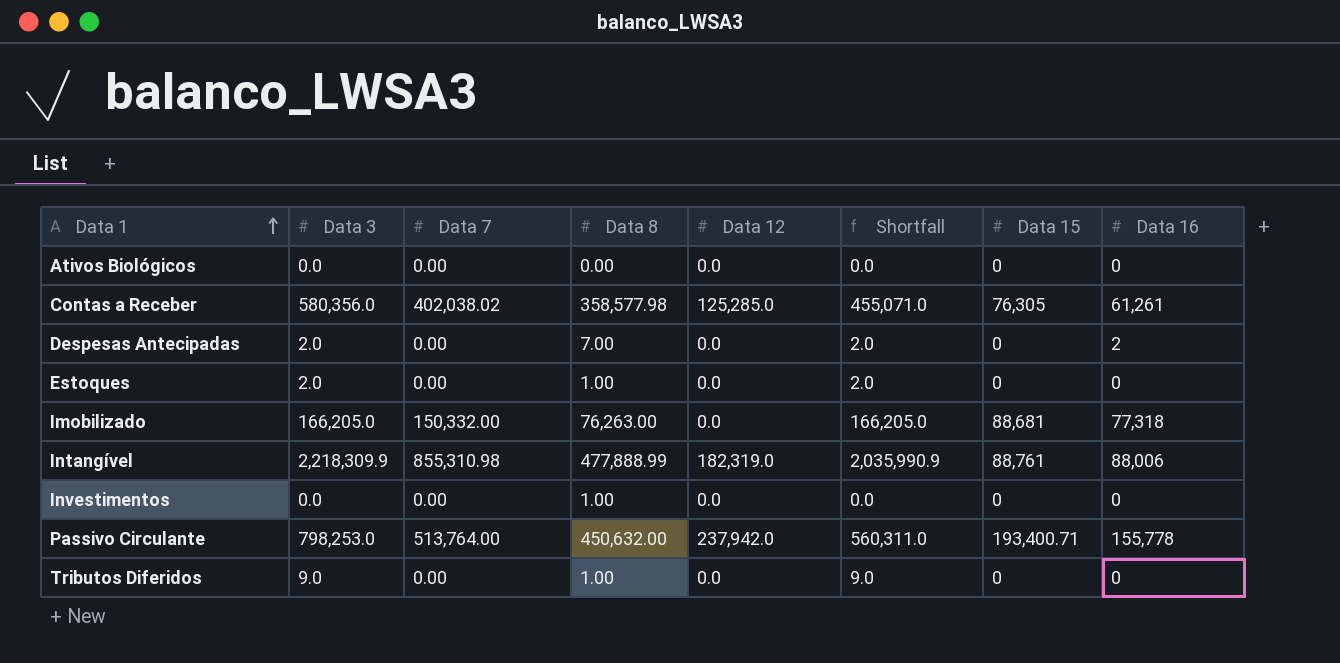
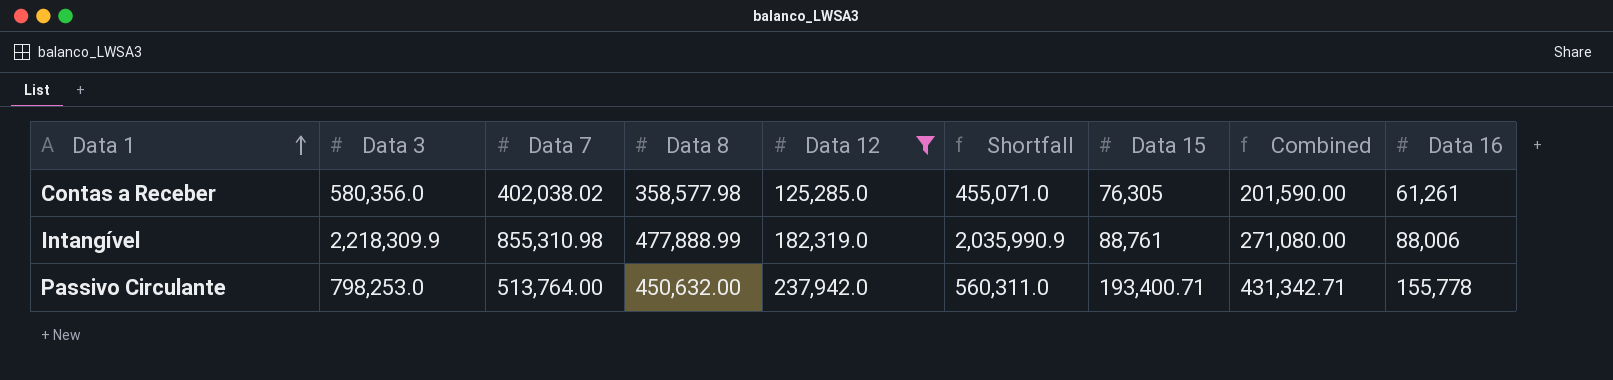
filter: none -> Data 12 != 0.0
column Combined | formula: none -> [Data 12] + [Data 15]

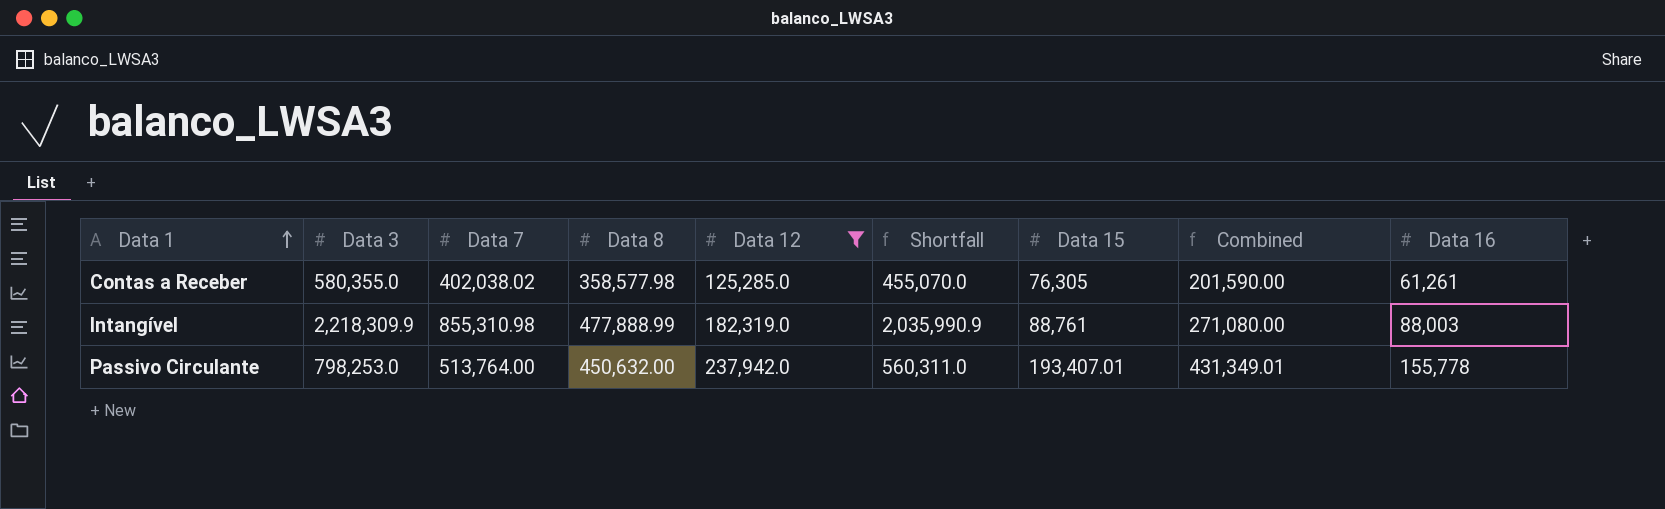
Contas a Receber | Data 3: 580,356.0 -> 580,355.0
Contas a Receber | Shortfall: 455,071.0 -> 455,070.0
Intangível | Data 16: 88,006 -> 88,003
Passivo Circulante | Data 15: 193,400.71 -> 193,407.01
Passivo Circulante | Combined: 431,342.71 -> 431,349.01

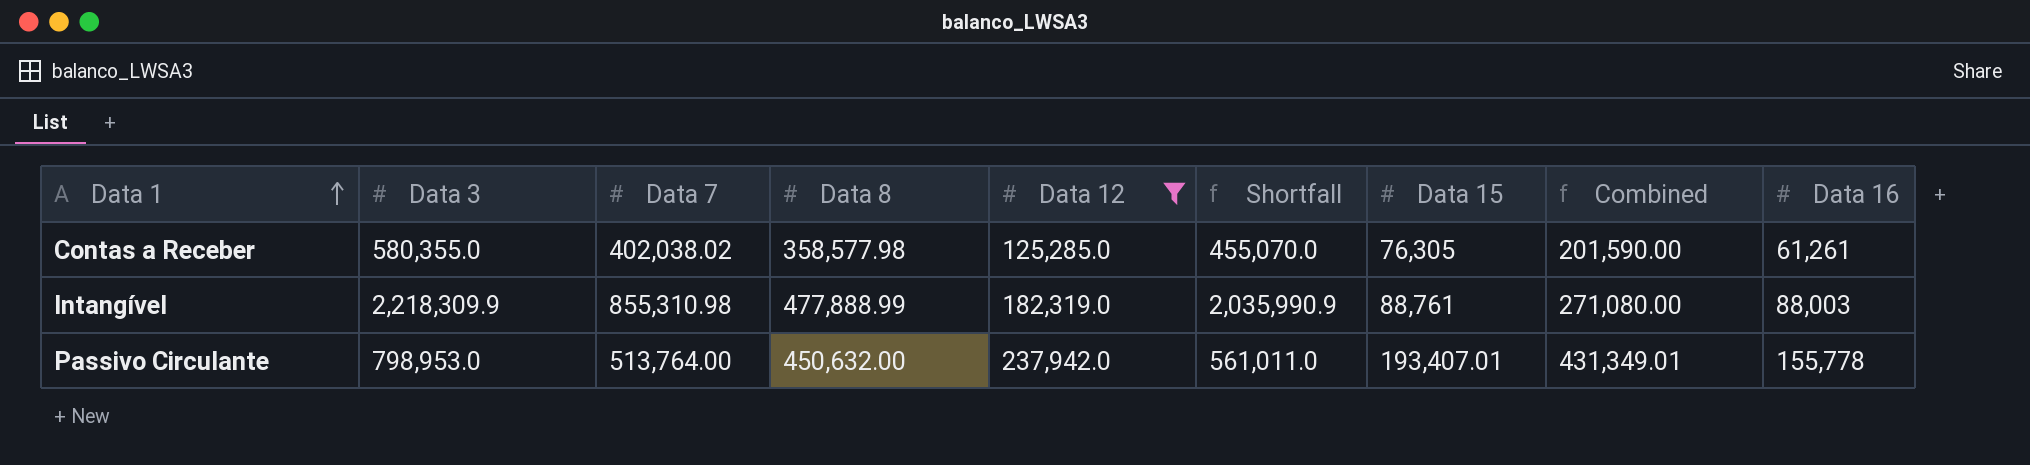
Passivo Circulante | Data 3: 798,253.0 -> 798,953.0
Passivo Circulante | Shortfall: 560,311.0 -> 561,011.0

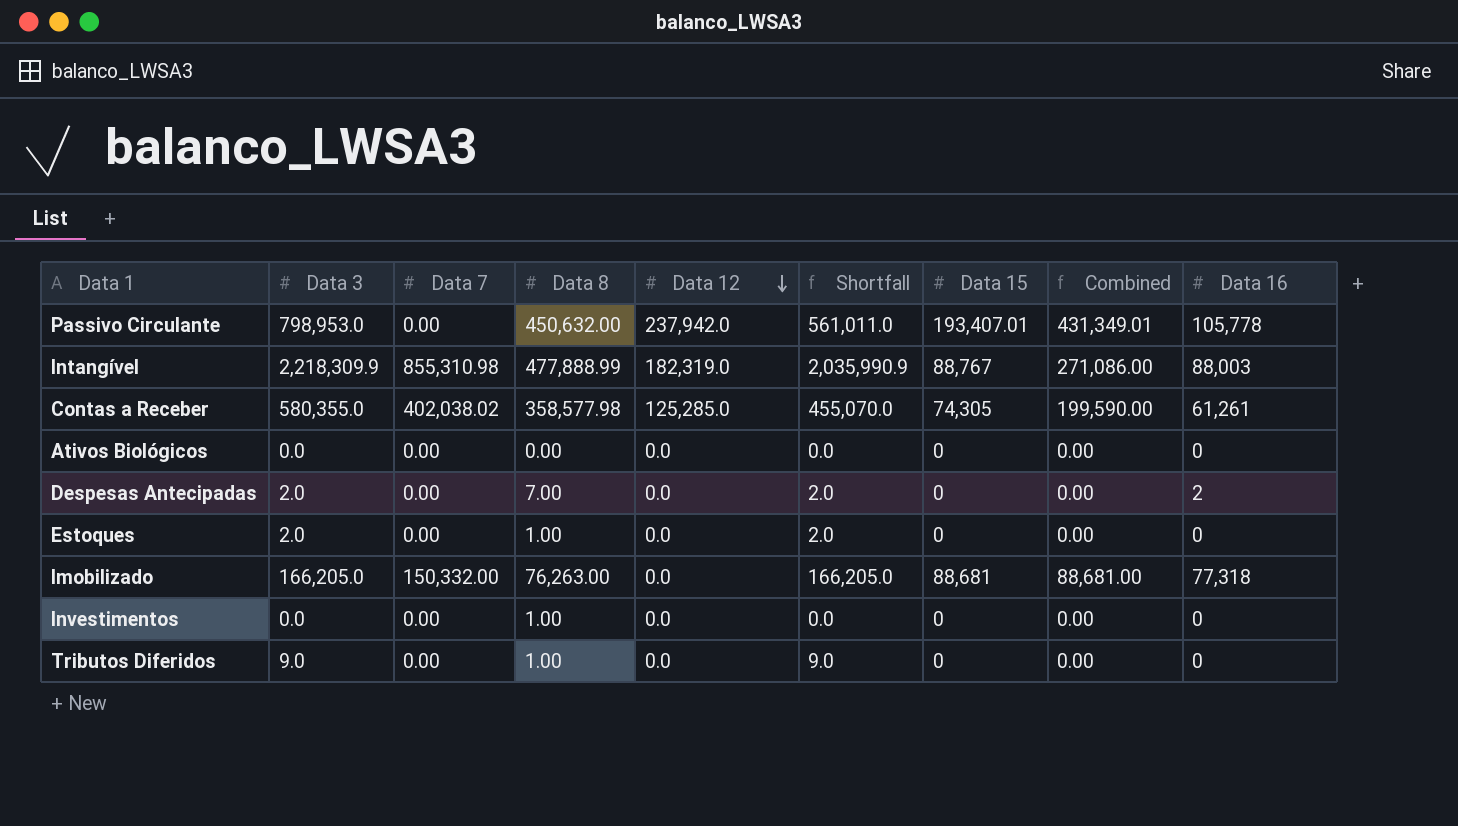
filter: Data 12 != 0.0 -> none
row order: Data 1 ascending -> Data 12 descending
Passivo Circulante | Data 7: 513,764.00 -> 0.00
Passivo Circulante | Data 16: 155,778 -> 105,778
Intangível | Data 15: 88,761 -> 88,767
Intangível | Combined: 271,080.00 -> 271,086.00
Contas a Receber | Data 15: 76,305 -> 74,305
Contas a Receber | Combined: 201,590.00 -> 199,590.00

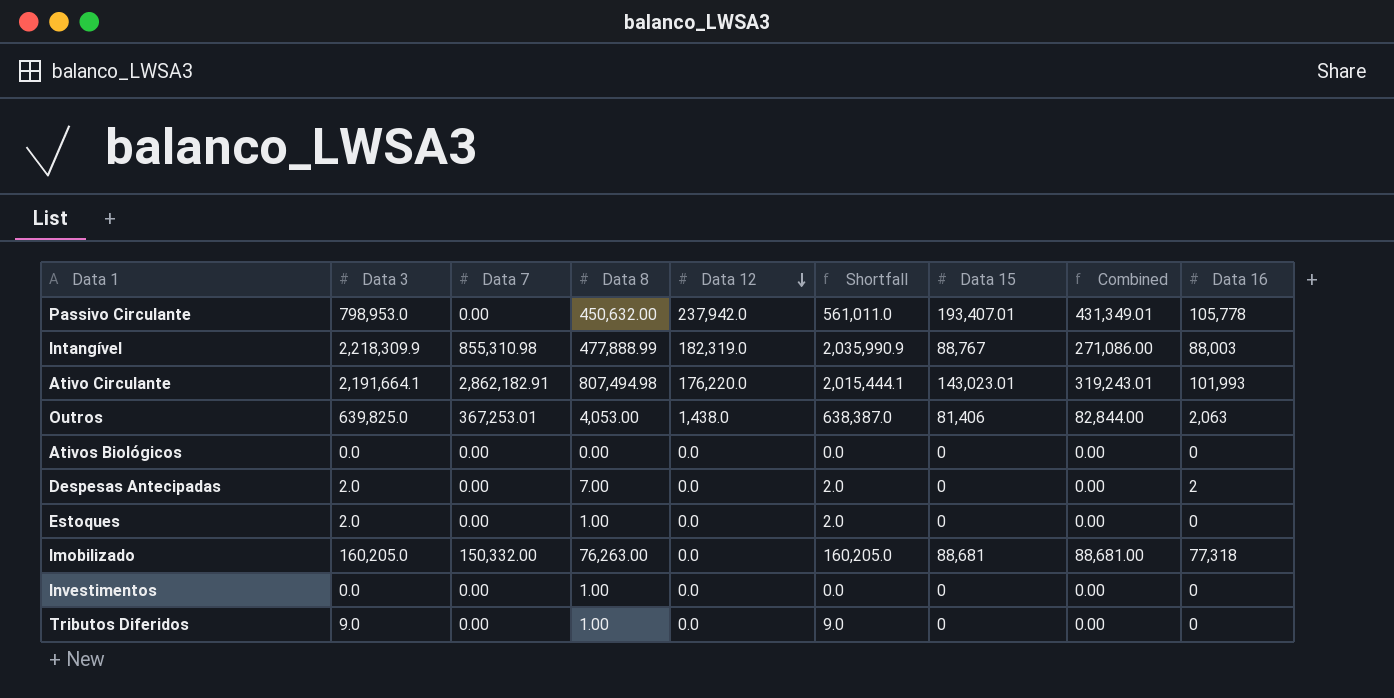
row Contas a Receber: 580,355.0 | 402,038.02 | 358,577.98 | 125,285.0 | 455,070.0 | 74,305 | 199,590.00 | 61,261 -> none
row Ativo Circulante: none -> 2,191,664.1 | 2,862,182.91 | 807,494.98 | 176,220.0 | 2,015,444.1 | 143,023.01 | 319,243.01 | 101,993
row Outros: none -> 639,825.0 | 367,253.01 | 4,053.00 | 1,438.0 | 638,387.0 | 81,406 | 82,844.00 | 2,063
Imobilizado | Data 3: 166,205.0 -> 160,205.0
Imobilizado | Shortfall: 166,205.0 -> 160,205.0

